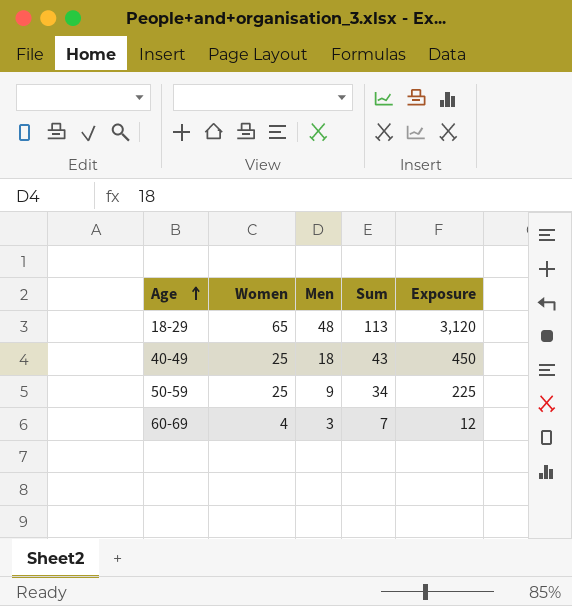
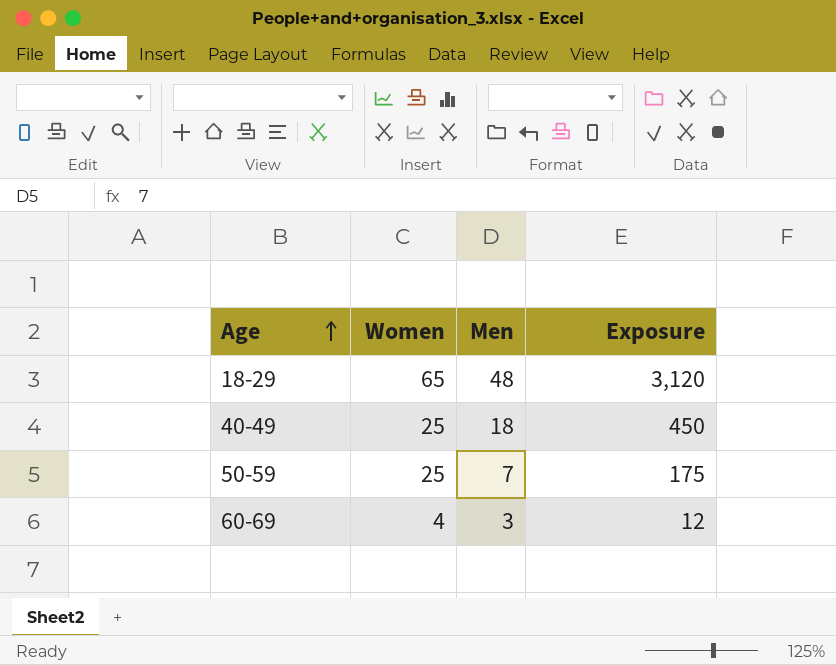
column Sum | formula: [Women] + [Men] -> none
50-59 | Men: 9 -> 7
50-59 | Exposure: 225 -> 175

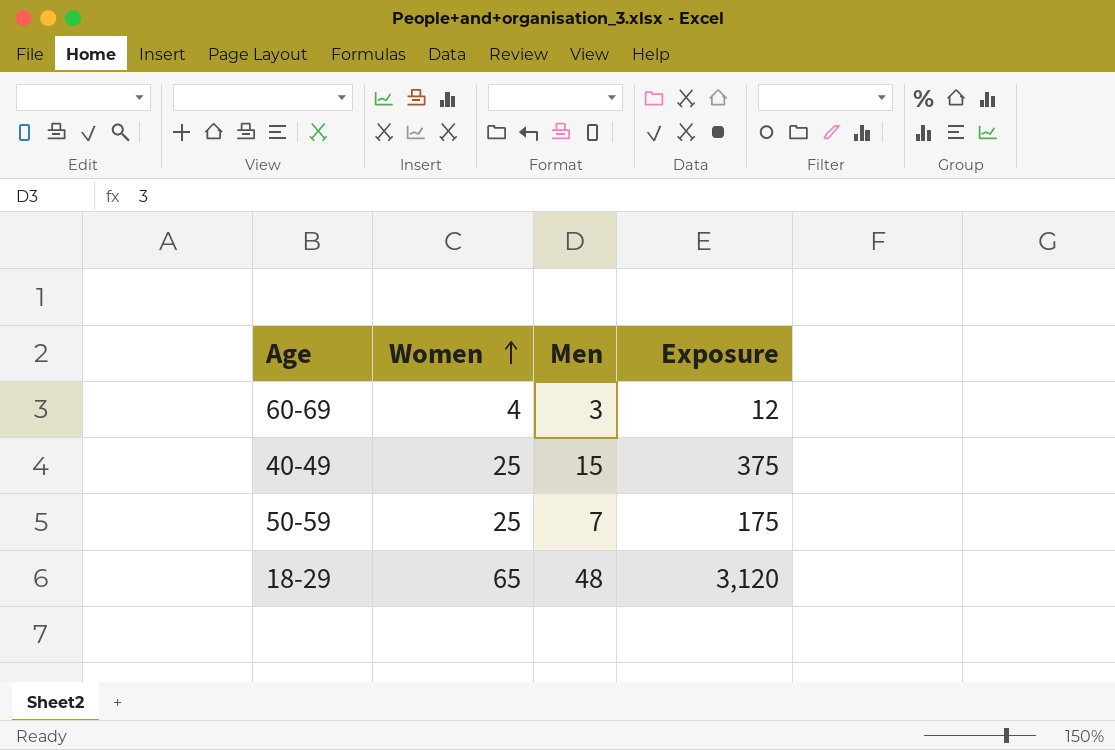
row order: Age ascending -> Women ascending
40-49 | Men: 18 -> 15
40-49 | Exposure: 450 -> 375

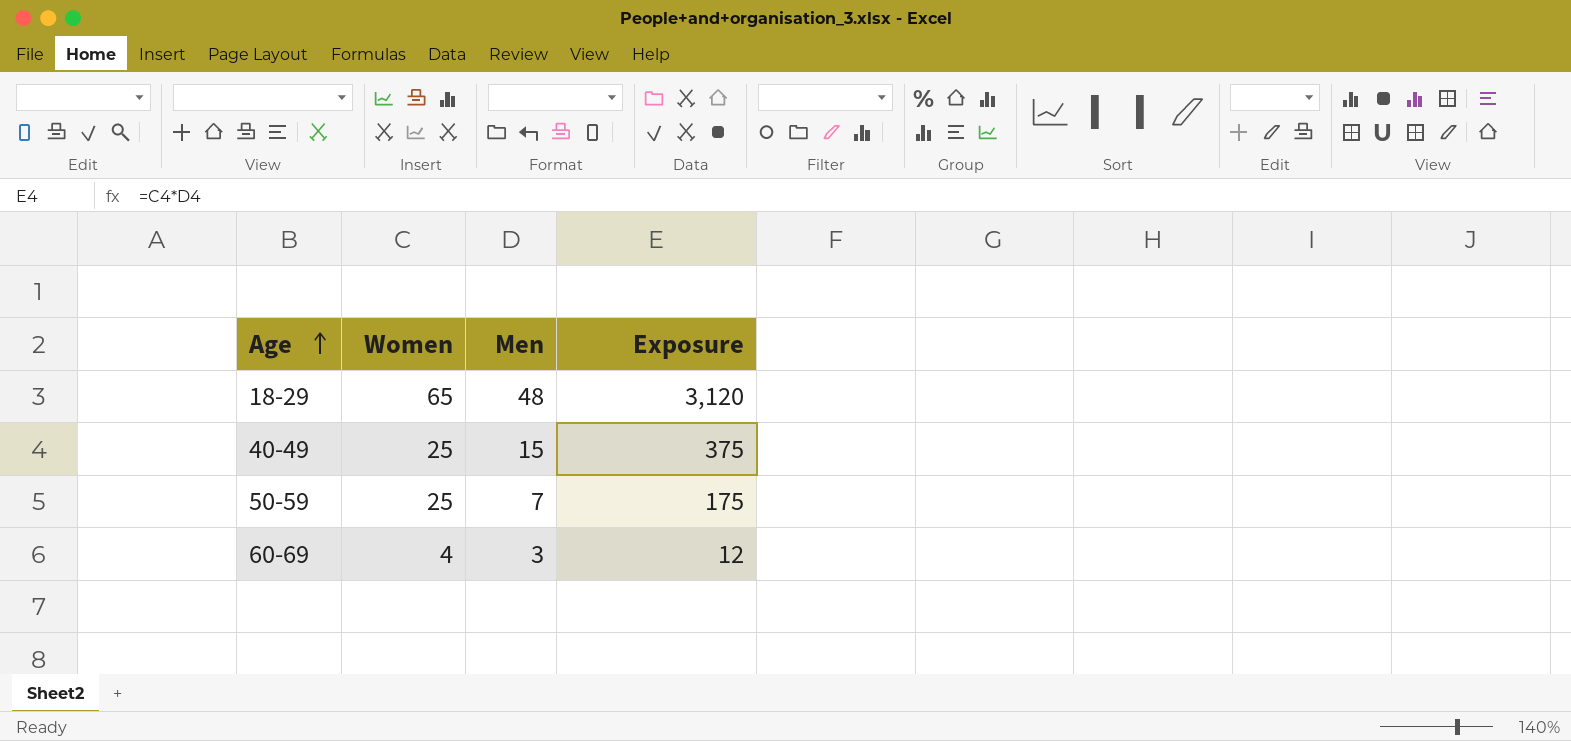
row order: Women ascending -> Age ascending

